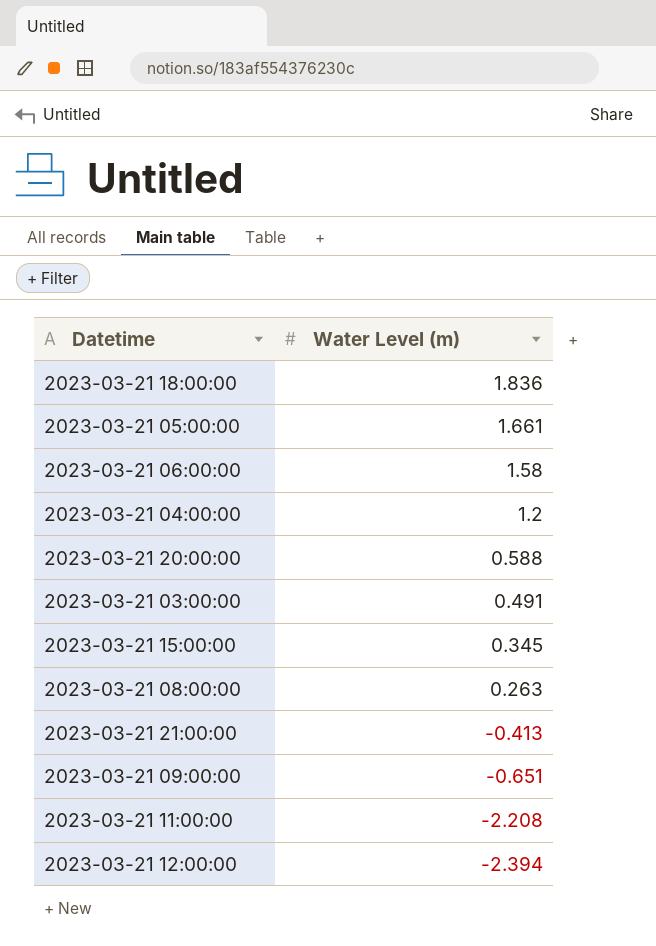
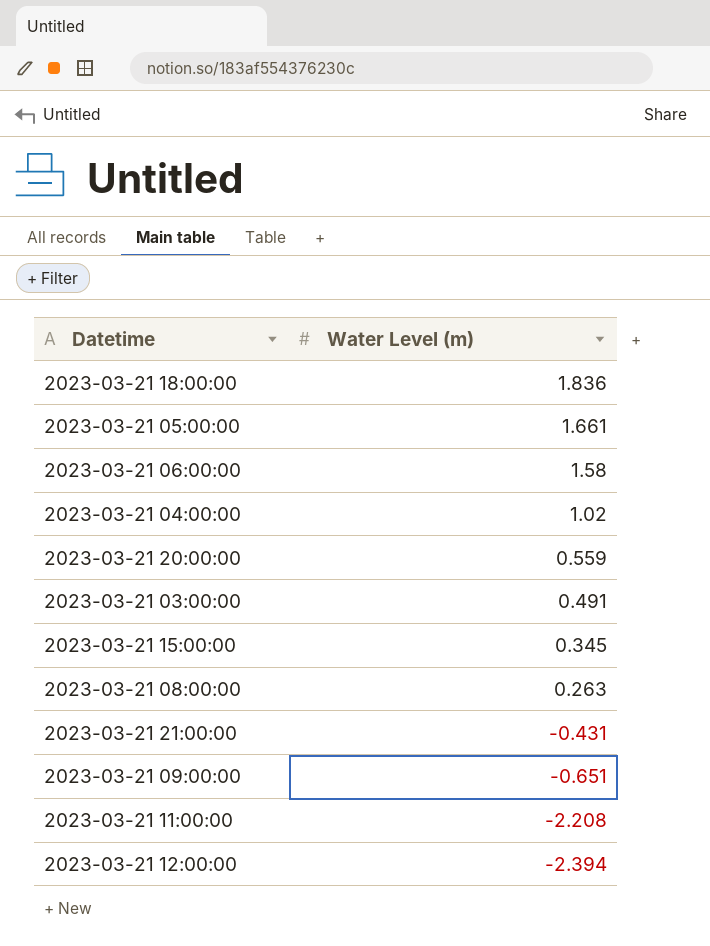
2023-03-21 04:00:00 | Water Level (m): 1.2 -> 1.02
2023-03-21 20:00:00 | Water Level (m): 0.588 -> 0.559
2023-03-21 21:00:00 | Water Level (m): -0.413 -> -0.431

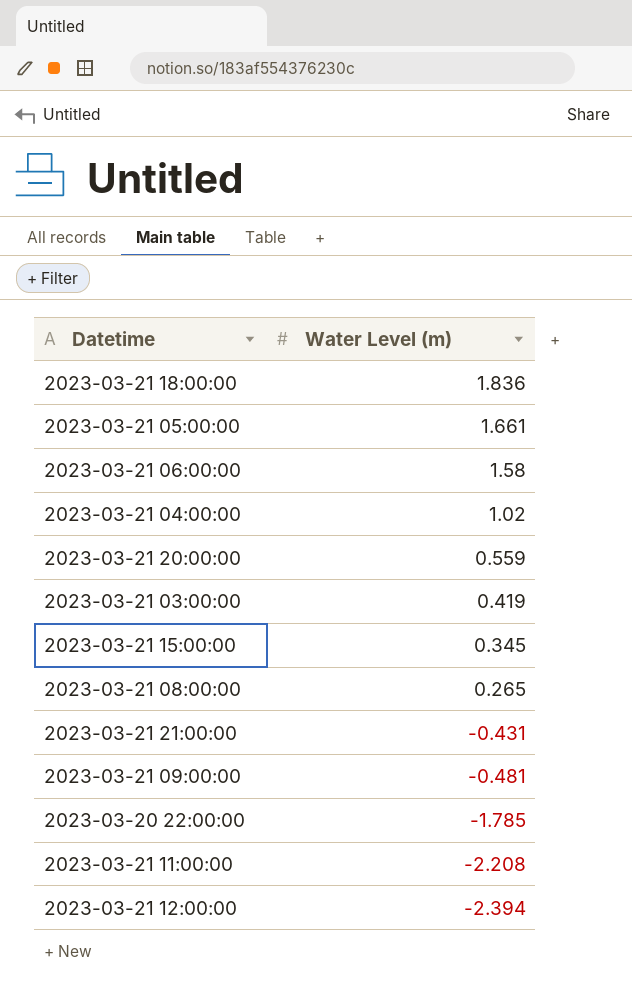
2023-03-21 03:00:00 | Water Level (m): 0.491 -> 0.419
2023-03-21 08:00:00 | Water Level (m): 0.263 -> 0.265
2023-03-21 09:00:00 | Water Level (m): -0.651 -> -0.481
row 2023-03-20 22:00:00: none -> -1.785

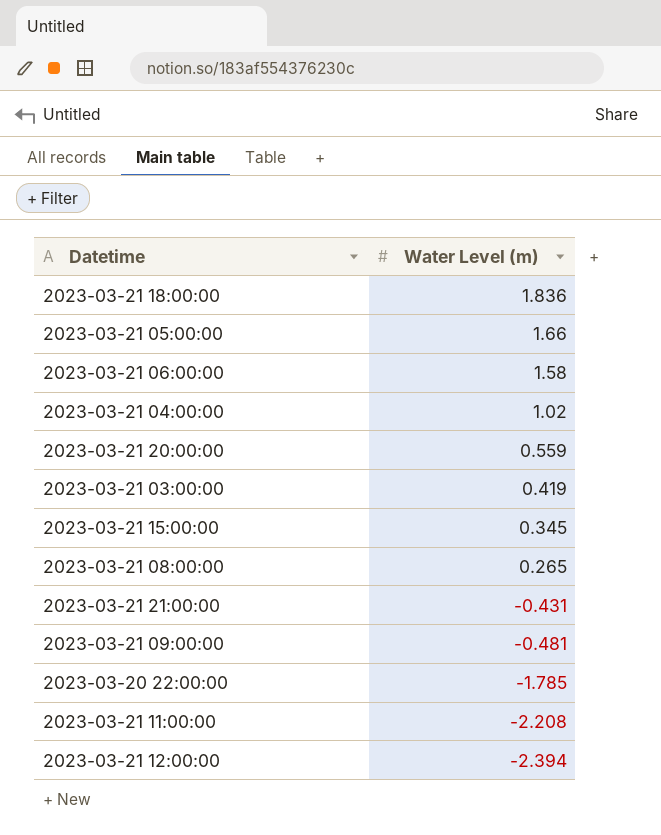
2023-03-21 05:00:00 | Water Level (m): 1.661 -> 1.66

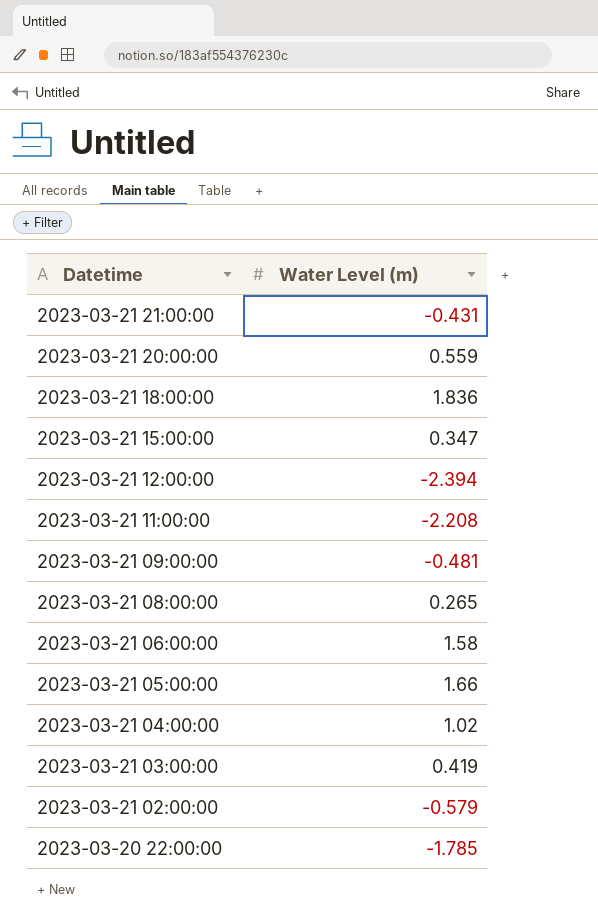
row order: Water Level (m) descending -> Datetime descending
2023-03-21 15:00:00 | Water Level (m): 0.345 -> 0.347
row 2023-03-21 02:00:00: none -> -0.579

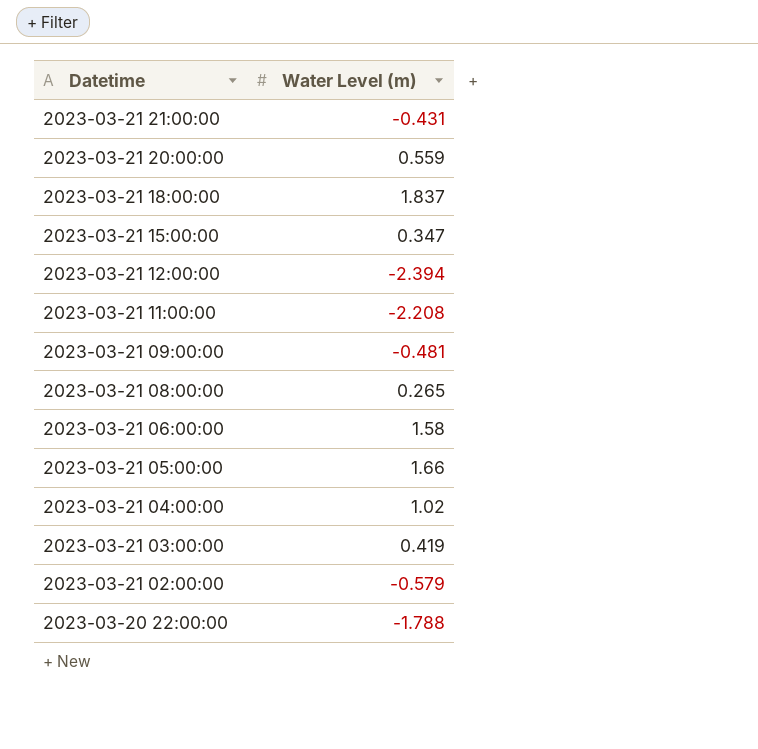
2023-03-21 18:00:00 | Water Level (m): 1.836 -> 1.837
2023-03-20 22:00:00 | Water Level (m): -1.785 -> -1.788

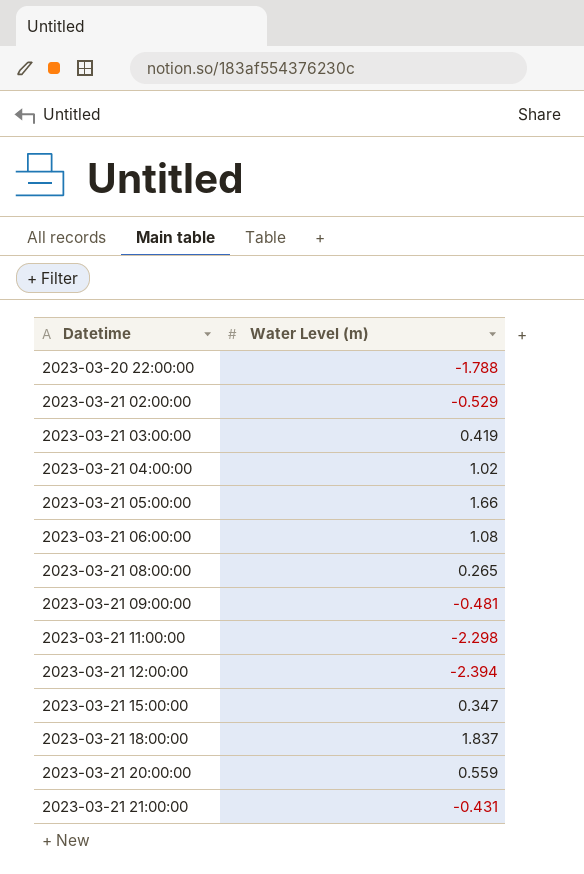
row order: Datetime descending -> Datetime ascending
2023-03-21 02:00:00 | Water Level (m): -0.579 -> -0.529
2023-03-21 06:00:00 | Water Level (m): 1.58 -> 1.08
2023-03-21 11:00:00 | Water Level (m): -2.208 -> -2.298

